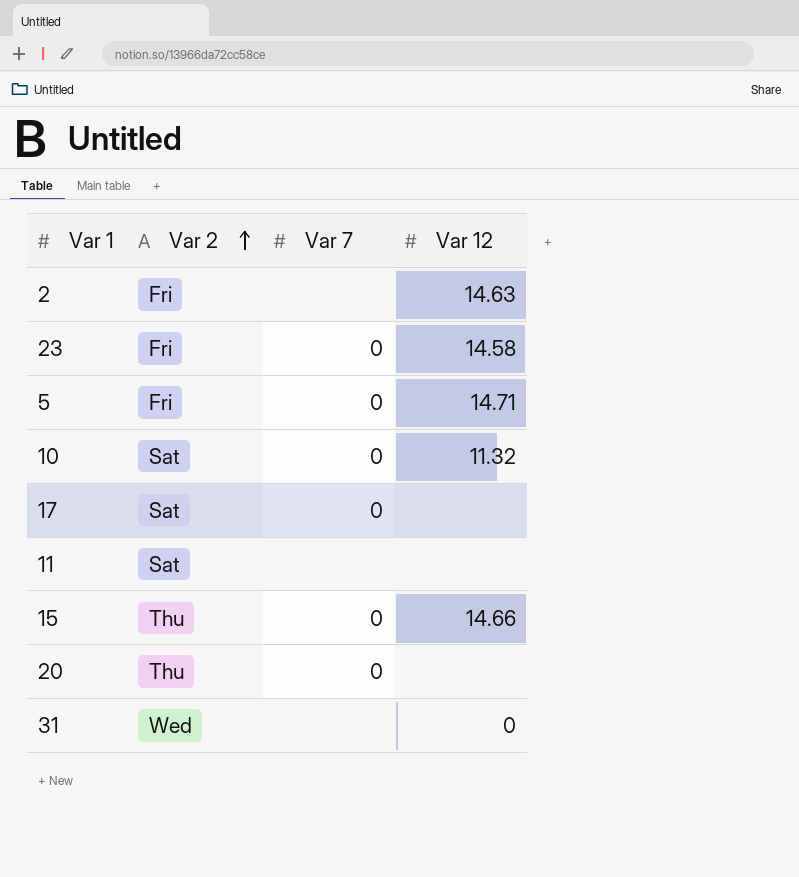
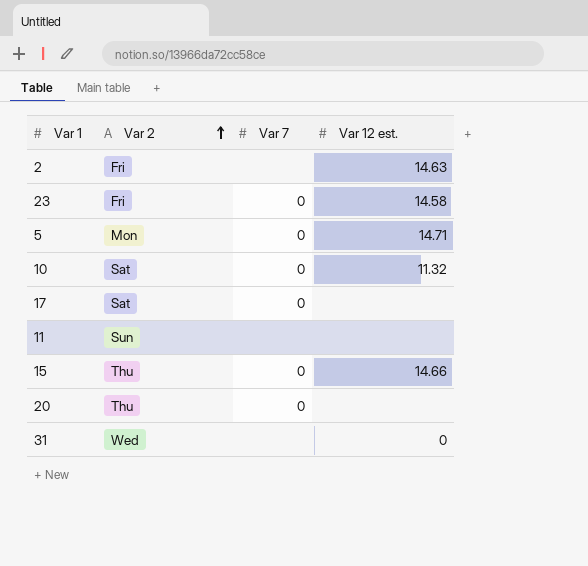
column name: Var 12 -> Var 12 est.
5 | Var 2: Fri -> Mon
11 | Var 2: Sat -> Sun

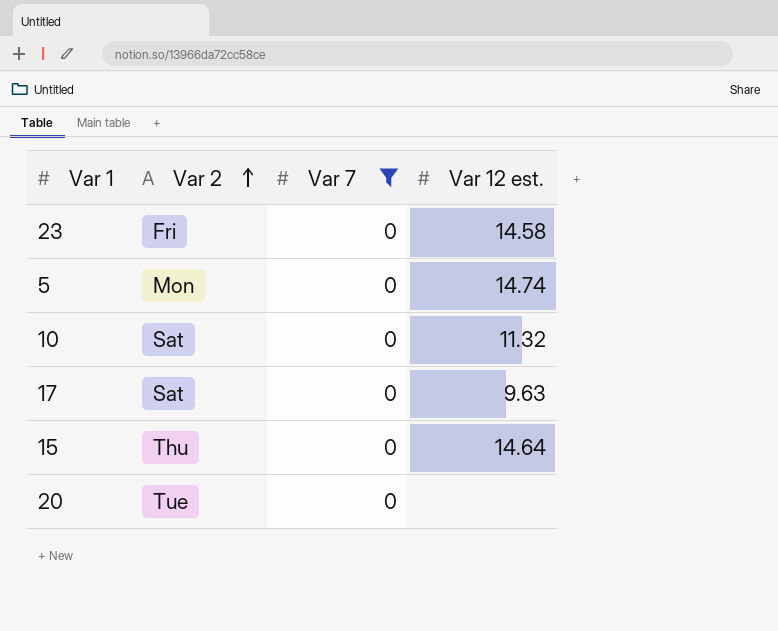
filter: none -> Var 7 = 0
5 | Var 12 est.: 14.71 -> 14.74
17 | Var 12 est.: none -> 9.63
15 | Var 12 est.: 14.66 -> 14.64
20 | Var 2: Thu -> Tue

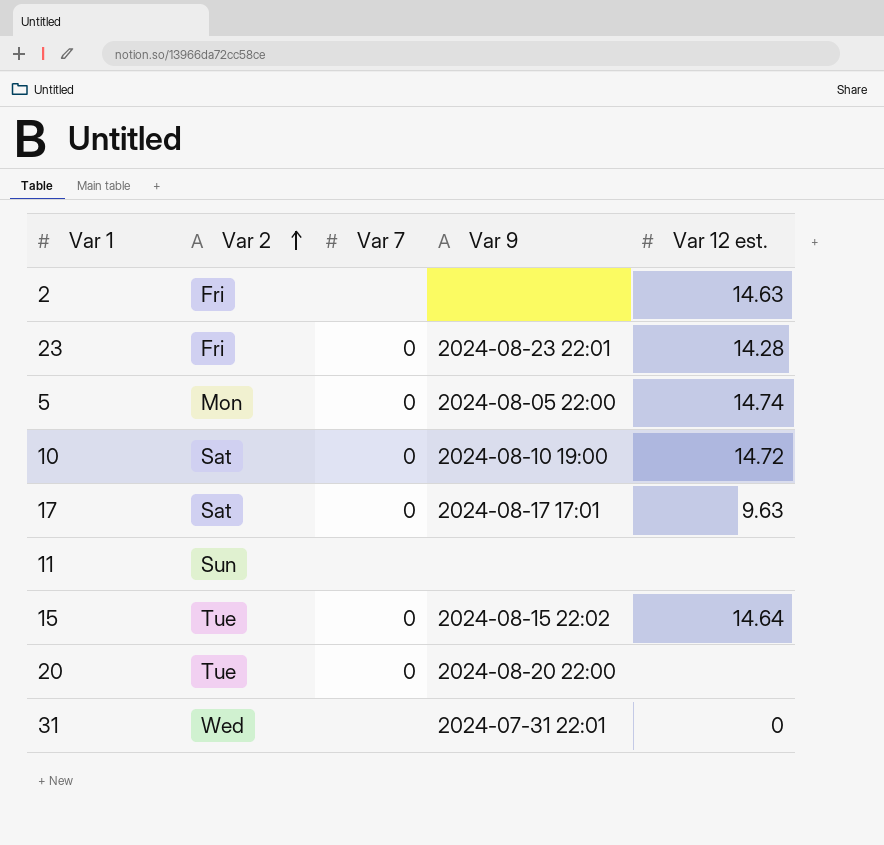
filter: Var 7 = 0 -> none
column Var 9 | position: none -> 4
23 | Var 12 est.: 14.58 -> 14.28
10 | Var 12 est.: 11.32 -> 14.72
15 | Var 2: Thu -> Tue

